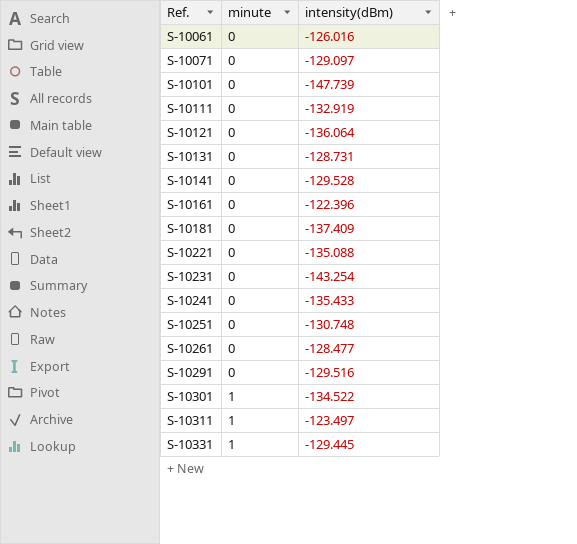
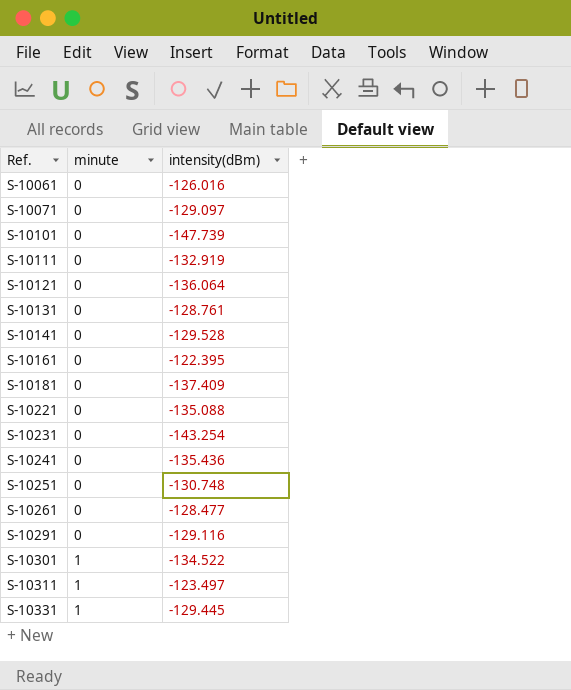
S-10131 | intensity(dBm): -128.731 -> -128.761
S-10161 | intensity(dBm): -122.396 -> -122.395
S-10241 | intensity(dBm): -135.433 -> -135.436
S-10291 | intensity(dBm): -129.516 -> -129.116

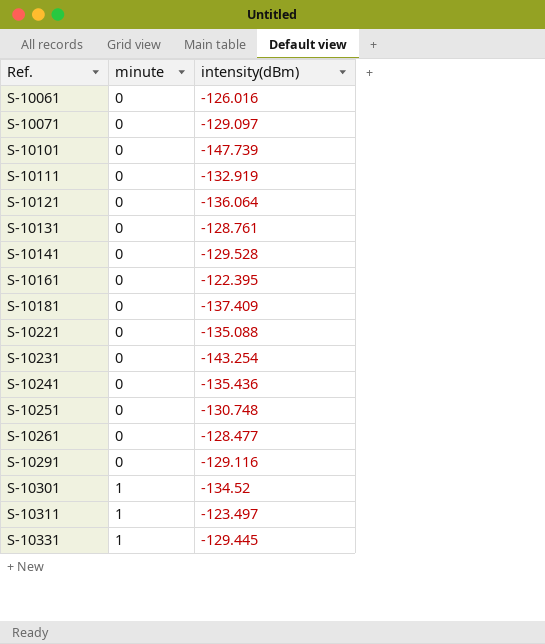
S-10301 | intensity(dBm): -134.522 -> -134.52

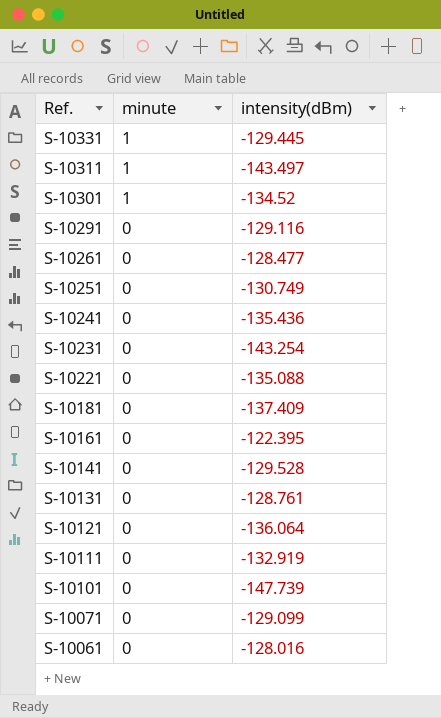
row order: Ref. ascending -> Ref. descending
S-10311 | intensity(dBm): -123.497 -> -143.497
S-10251 | intensity(dBm): -130.748 -> -130.749
S-10071 | intensity(dBm): -129.097 -> -129.099
S-10061 | intensity(dBm): -126.016 -> -128.016

